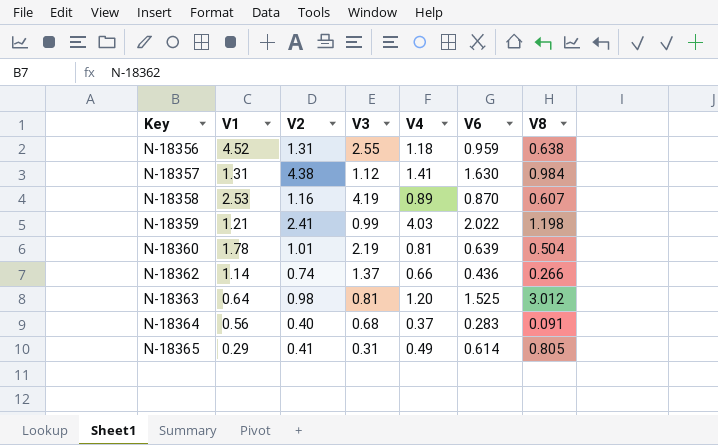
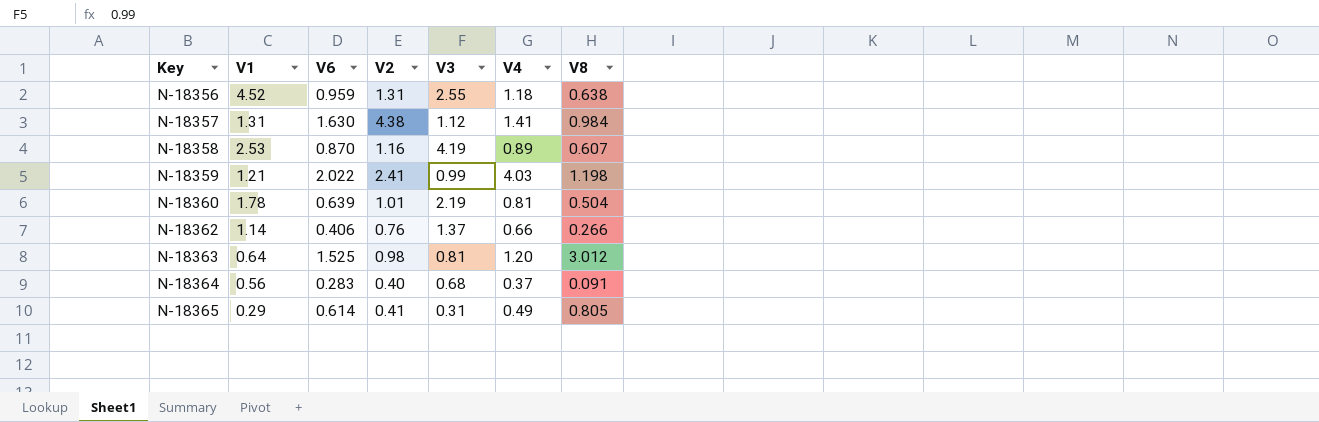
column V6 | position: 6 -> 3
N-18362 | V6: 0.436 -> 0.406
N-18362 | V2: 0.74 -> 0.76

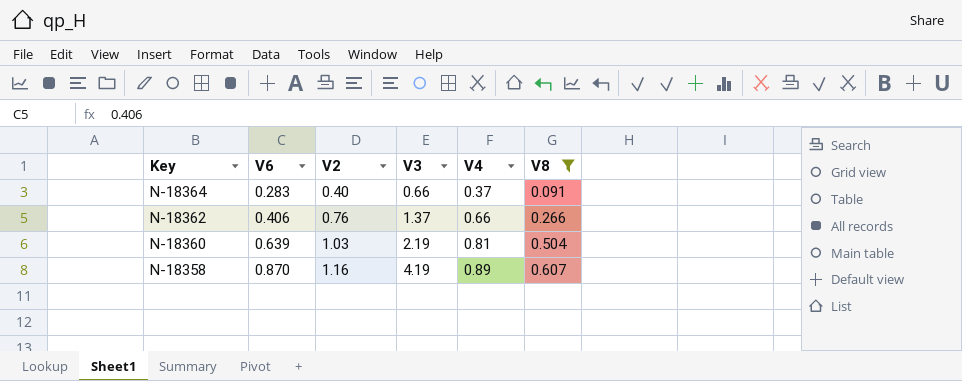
filter: none -> V8 <= 0.607
row order: Key ascending -> Key descending
column V1 | position: 2 -> none
N-18364 | V3: 0.68 -> 0.66
N-18360 | V2: 1.01 -> 1.03

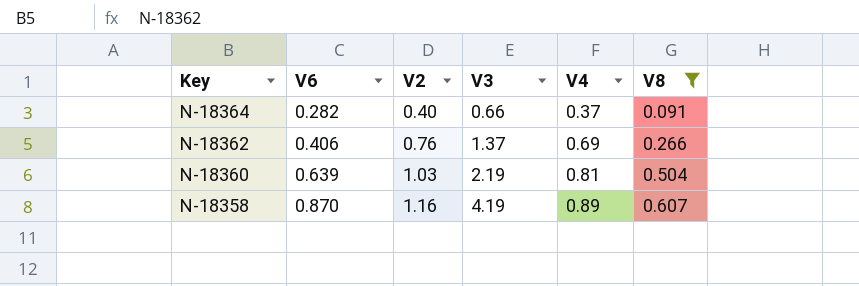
N-18364 | V6: 0.283 -> 0.282
N-18362 | V4: 0.66 -> 0.69

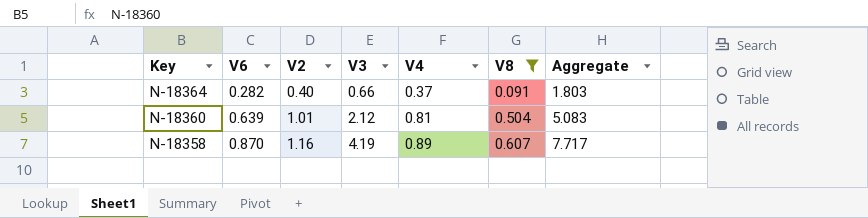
column Aggregate | formula: none -> [V6] + [V2] + [V3] + [V4] + [V8]
row N-18362: 0.406 | 0.76 | 1.37 | 0.69 | 0.266 -> none
N-18360 | V2: 1.03 -> 1.01
N-18360 | V3: 2.19 -> 2.12

